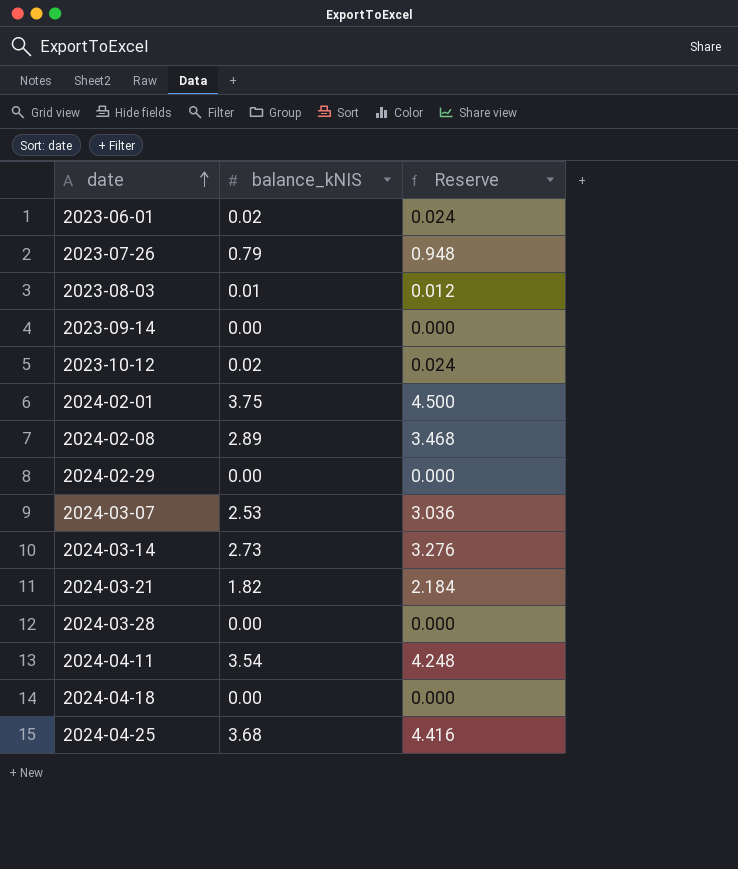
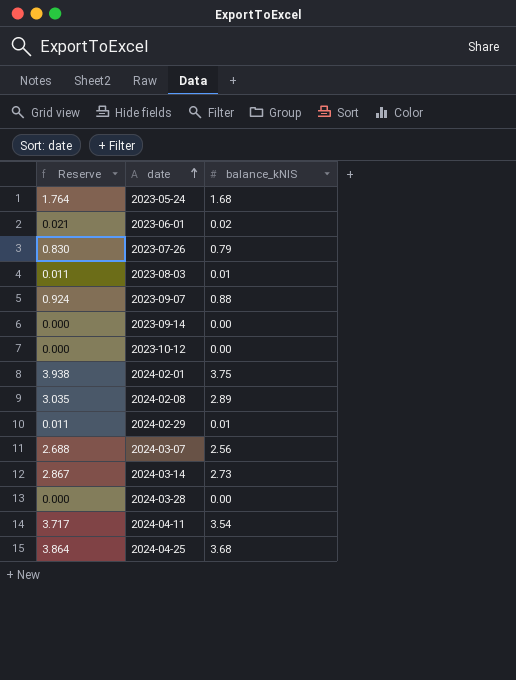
column Reserve | formula: [balance_kNIS] * 1.2 -> [balance_kNIS] * 1.05
column Reserve | position: 3 -> 1
row 2024-03-21: 1.82 | 2.184 -> none
row 2024-04-18: 0.00 | 0.000 -> none
row 2023-05-24: none -> 1.764 | 1.68
row 2023-09-07: none -> 0.924 | 0.88
2023-10-12 | balance_kNIS: 0.02 -> 0.00
2024-02-29 | balance_kNIS: 0.00 -> 0.01
2024-03-07 | balance_kNIS: 2.53 -> 2.56

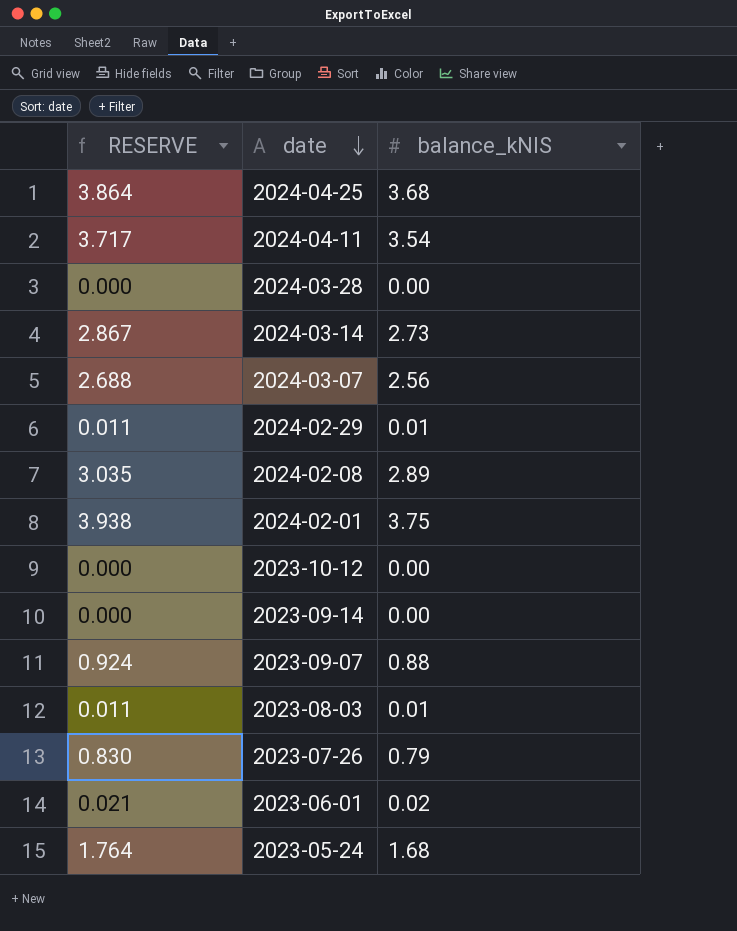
row order: date ascending -> date descending
column name: Reserve -> RESERVE

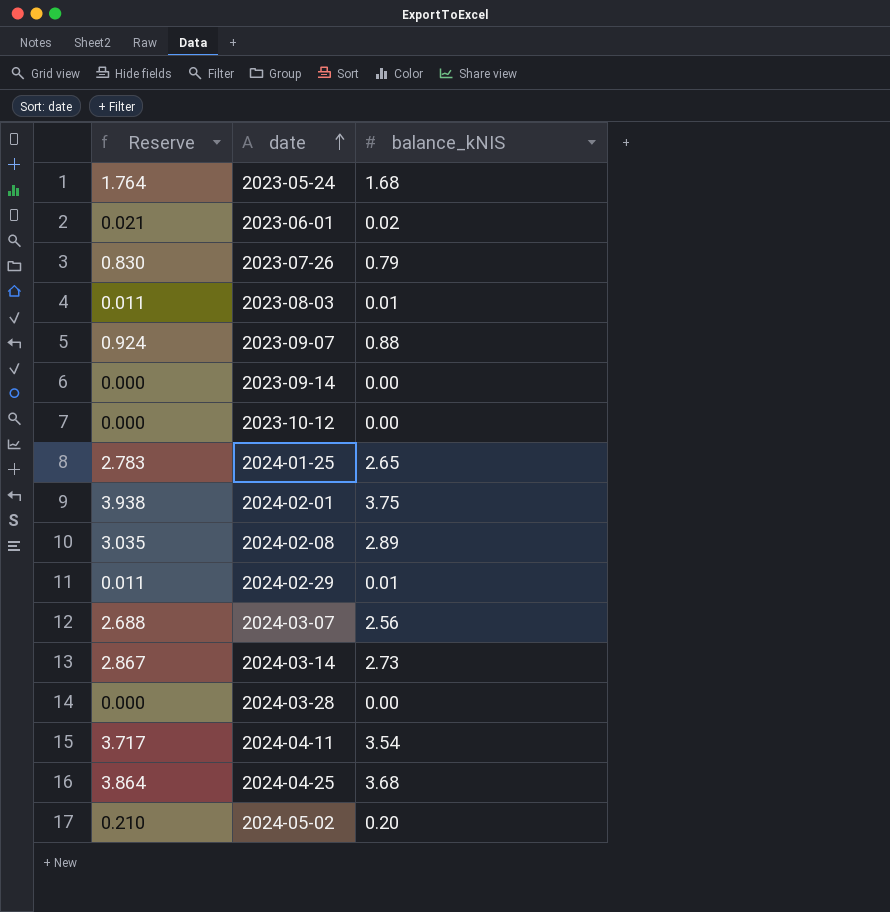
row order: date descending -> date ascending
column name: RESERVE -> Reserve
row 2024-01-25: none -> 2.783 | 2.65
row 2024-05-02: none -> 0.210 | 0.20

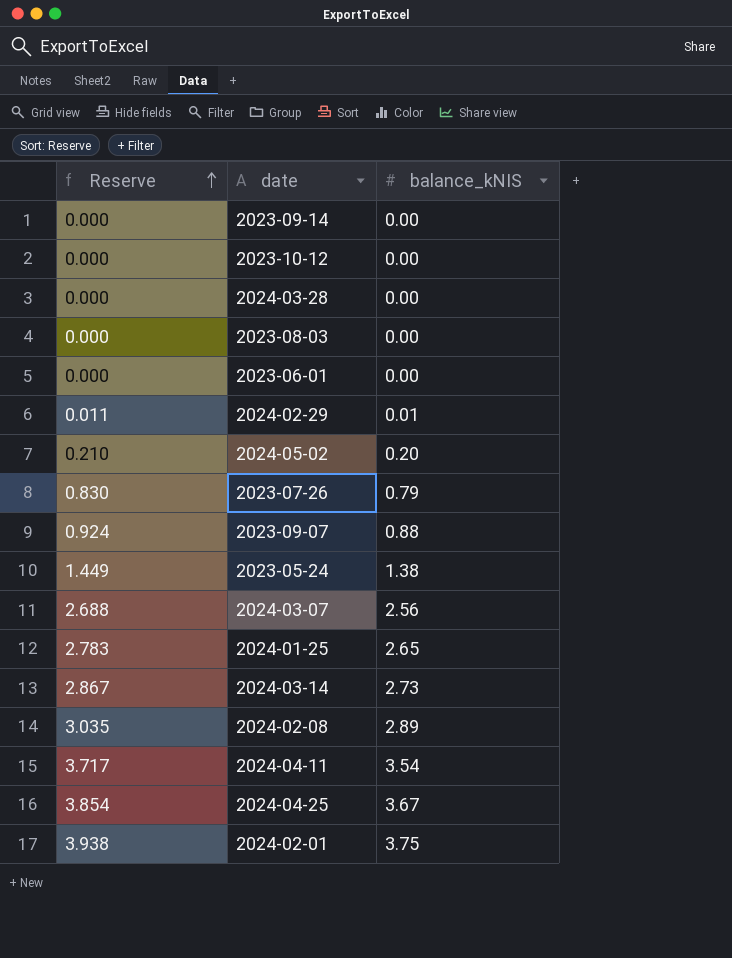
row order: date ascending -> Reserve ascending
2023-08-03 | Reserve: 0.011 -> 0.000
2023-08-03 | balance_kNIS: 0.01 -> 0.00
2023-06-01 | Reserve: 0.021 -> 0.000
2023-06-01 | balance_kNIS: 0.02 -> 0.00
2023-05-24 | Reserve: 1.764 -> 1.449
2023-05-24 | balance_kNIS: 1.68 -> 1.38
2024-04-25 | Reserve: 3.864 -> 3.854
2024-04-25 | balance_kNIS: 3.68 -> 3.67

